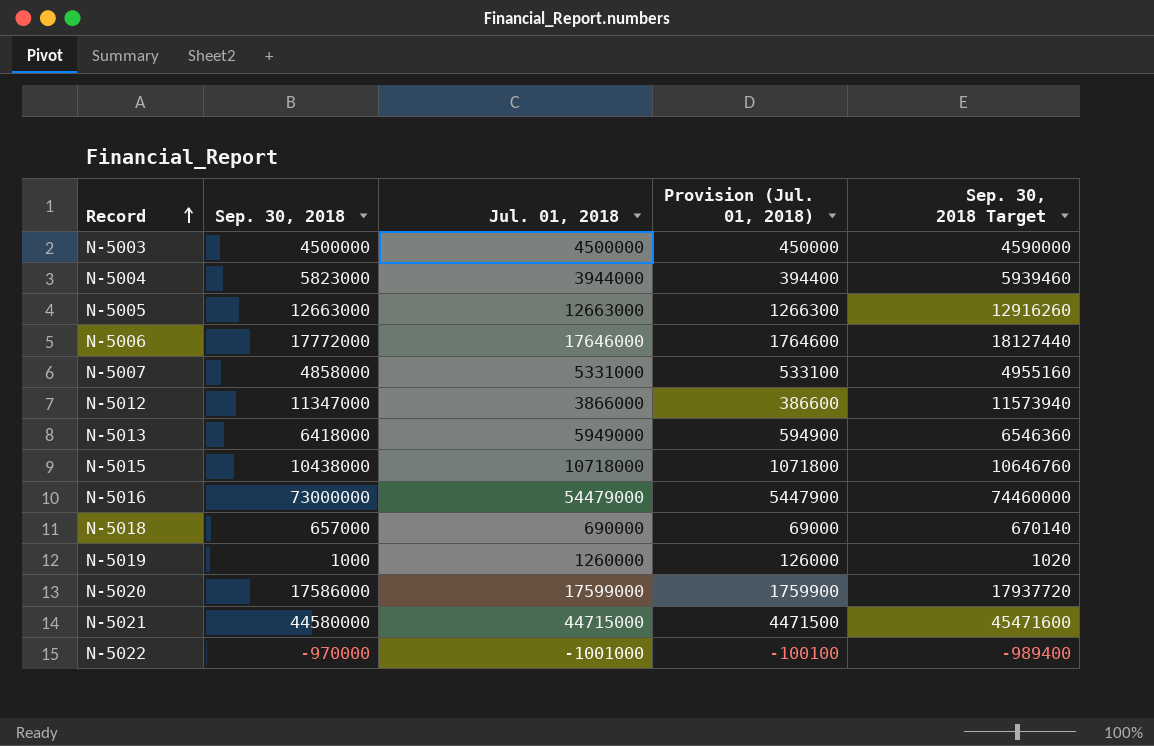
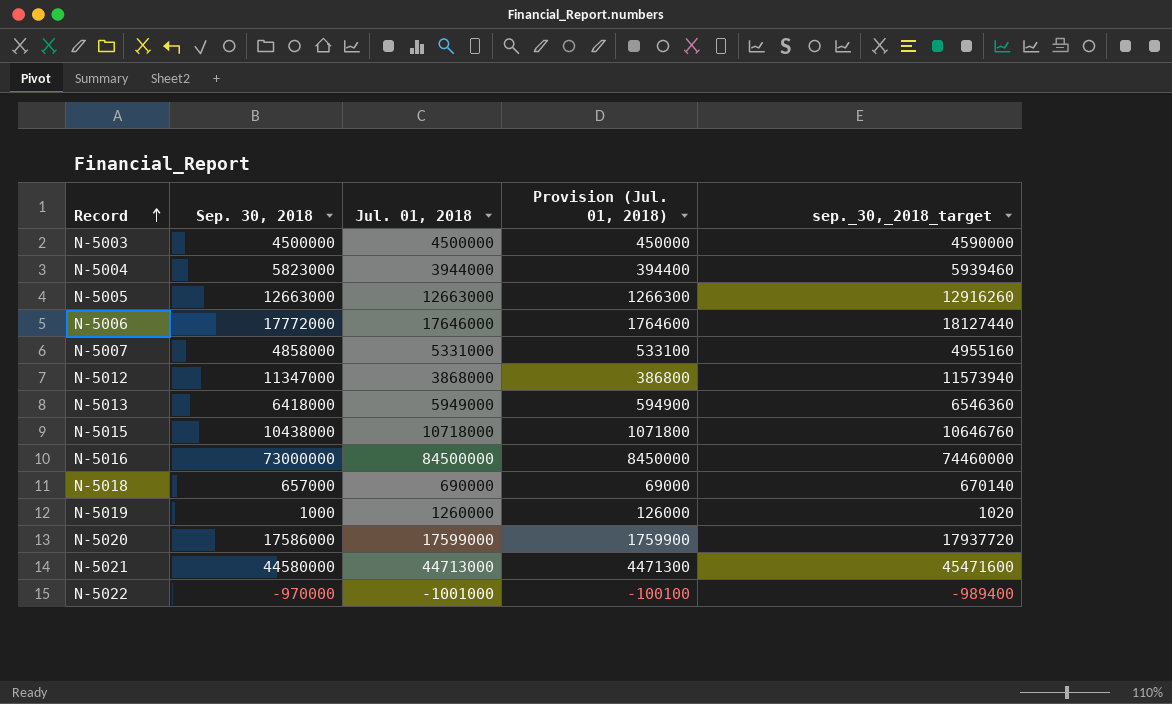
column name: Sep. 30, 2018 Target -> sep._30,_2018_target
N-5012 | Jul. 01, 2018: 3866000 -> 3868000
N-5012 | Provision (Jul. 01, 2018): 386600 -> 386800
N-5016 | Jul. 01, 2018: 54479000 -> 84500000
N-5016 | Provision (Jul. 01, 2018): 5447900 -> 8450000
N-5021 | Jul. 01, 2018: 44715000 -> 44713000
N-5021 | Provision (Jul. 01, 2018): 4471500 -> 4471300

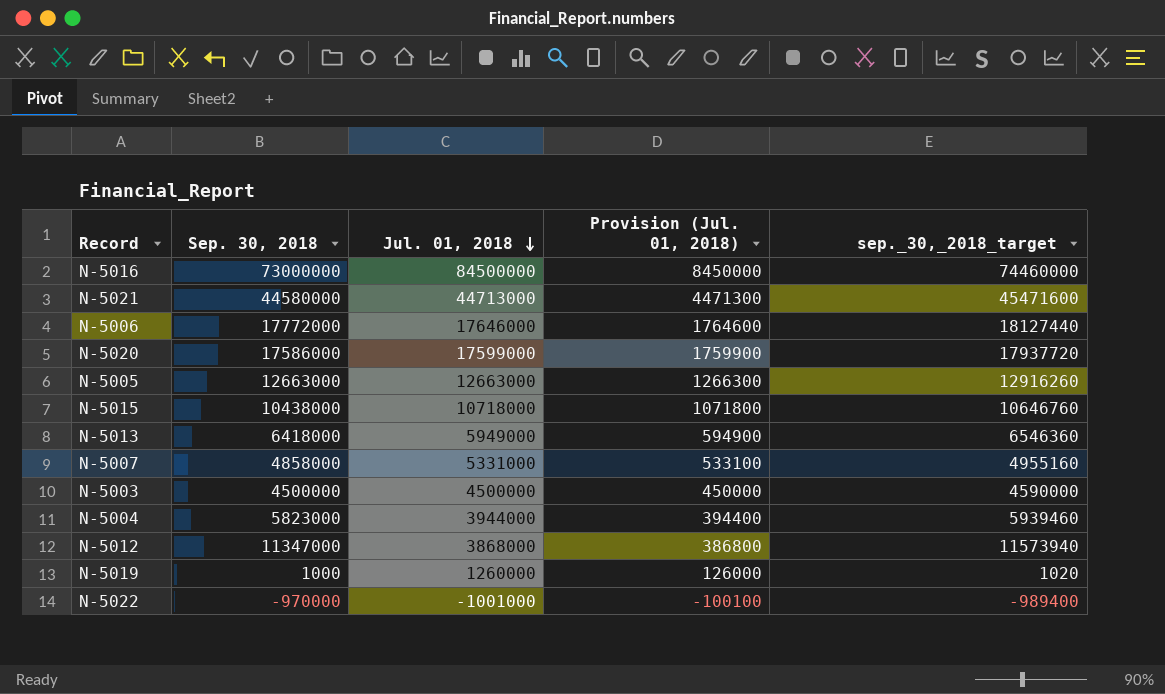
row order: Record ascending -> Jul. 01, 2018 descending
row N-5018: 657000 | 690000 | 69000 | 670140 -> none

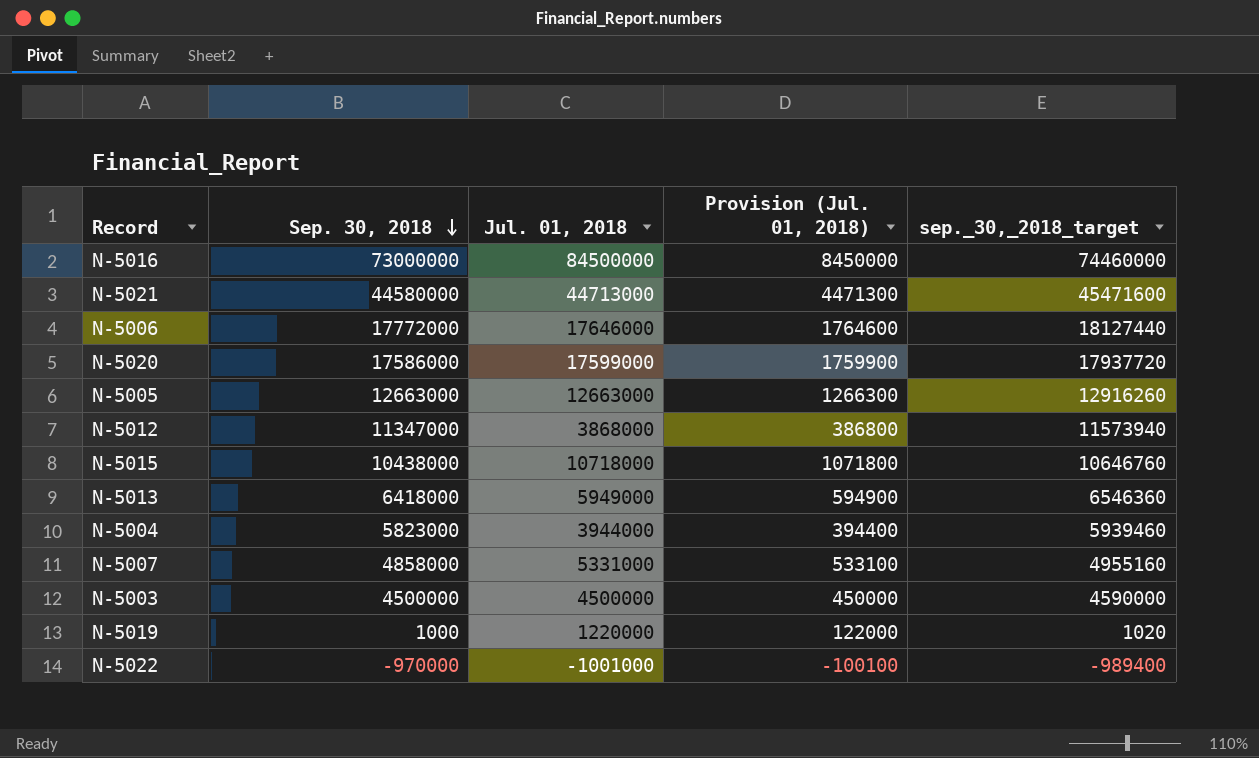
row order: Jul. 01, 2018 descending -> Sep. 30, 2018 descending
N-5019 | Jul. 01, 2018: 1260000 -> 1220000
N-5019 | Provision (Jul. 01, 2018): 126000 -> 122000

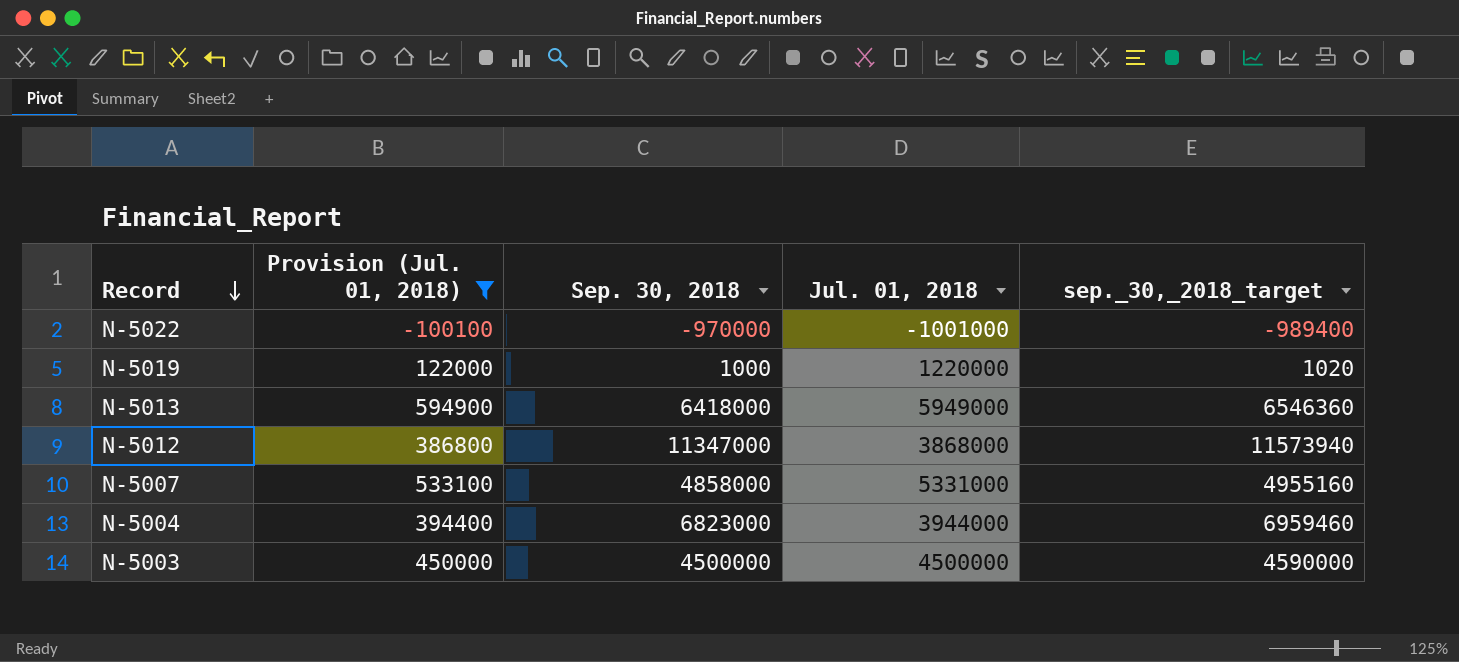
filter: none -> Provision (Jul. 01, 2018) <= 594900
row order: Sep. 30, 2018 descending -> Record descending
column Provision (Jul. 01, 2018) | position: 4 -> 2
N-5004 | Sep. 30, 2018: 5823000 -> 6823000
N-5004 | sep._30,_2018_target: 5939460 -> 6959460

